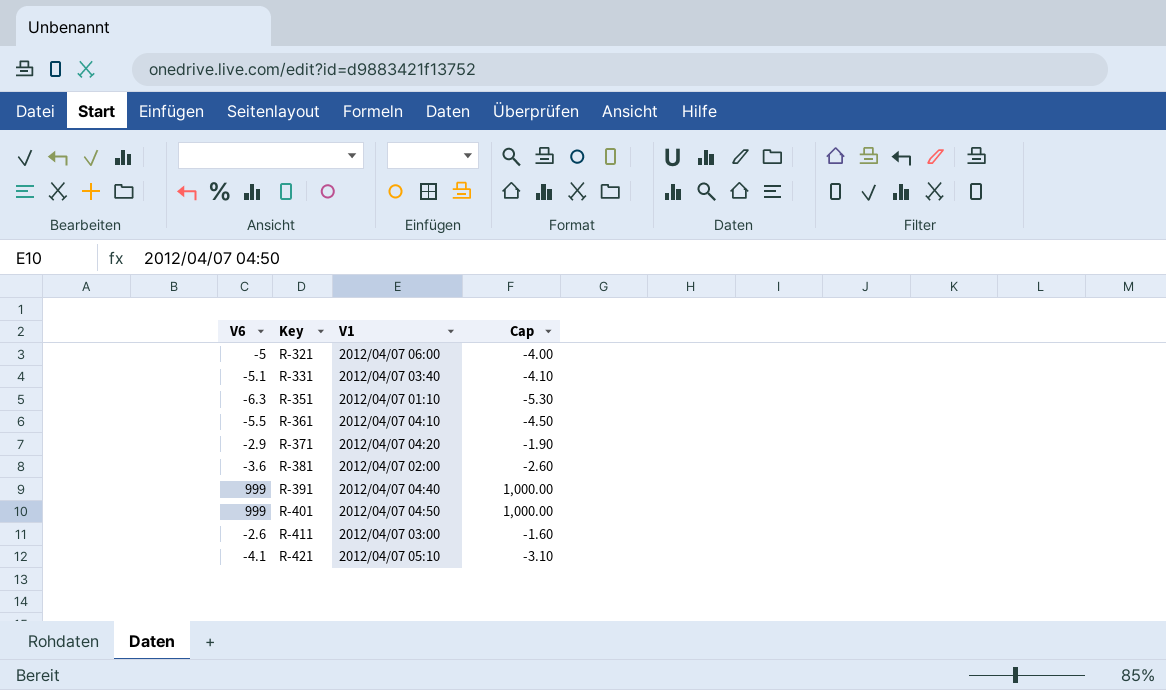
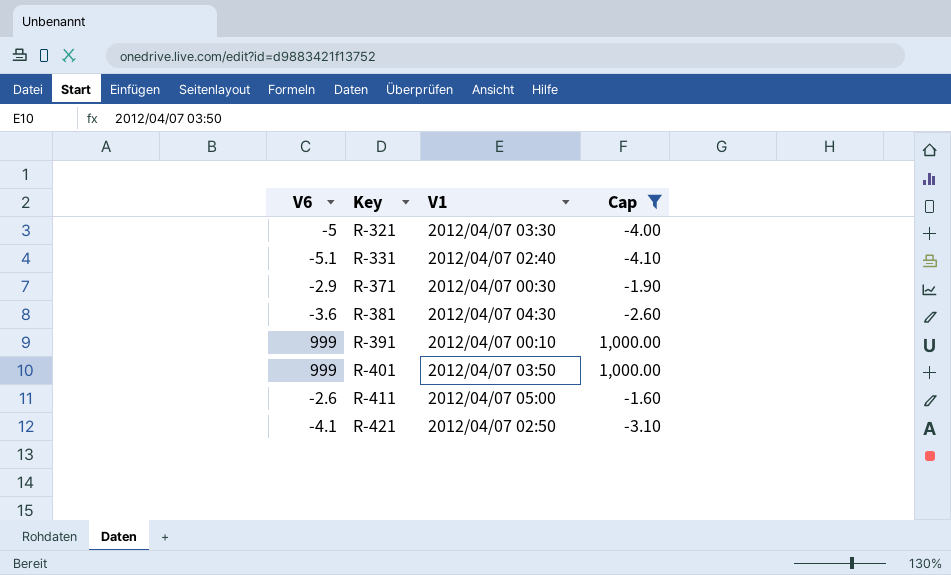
filter: none -> Cap >= -4.10
R-321 | V1: 2012/04/07 06:00 -> 2012/04/07 03:30
R-331 | V1: 2012/04/07 03:40 -> 2012/04/07 02:40
R-371 | V1: 2012/04/07 04:20 -> 2012/04/07 00:30
R-381 | V1: 2012/04/07 02:00 -> 2012/04/07 04:30
R-391 | V1: 2012/04/07 04:40 -> 2012/04/07 00:10
R-401 | V1: 2012/04/07 04:50 -> 2012/04/07 03:50
R-411 | V1: 2012/04/07 03:00 -> 2012/04/07 05:00
R-421 | V1: 2012/04/07 05:10 -> 2012/04/07 02:50

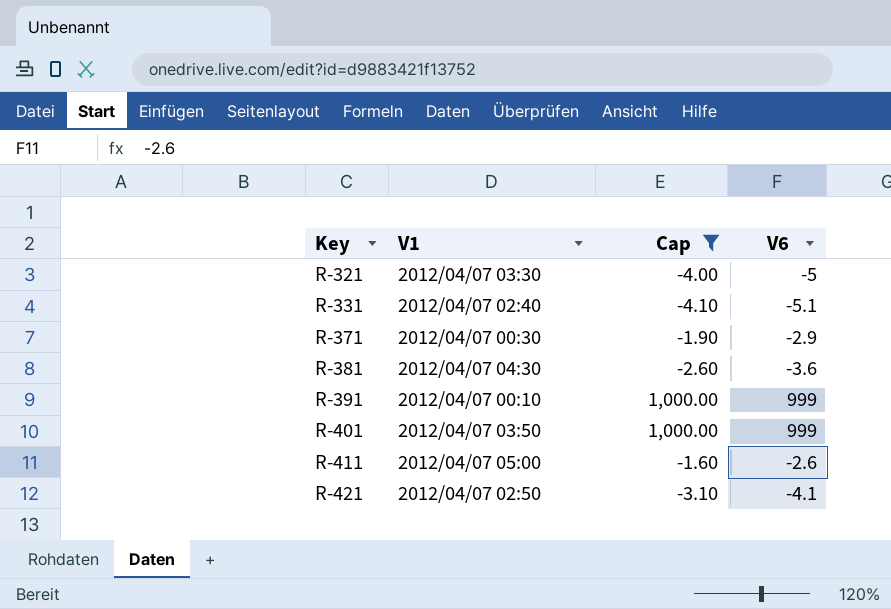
column V6 | position: 1 -> 4

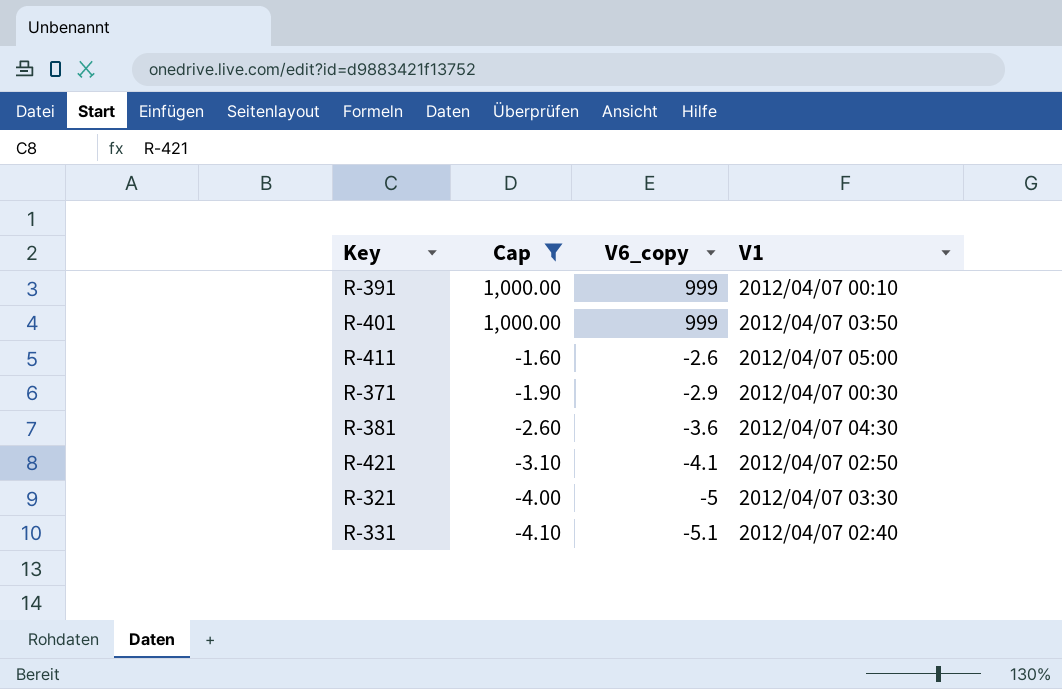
row order: Key ascending -> Cap descending
column name: V6 -> V6_copy
column V1 | position: 2 -> 4

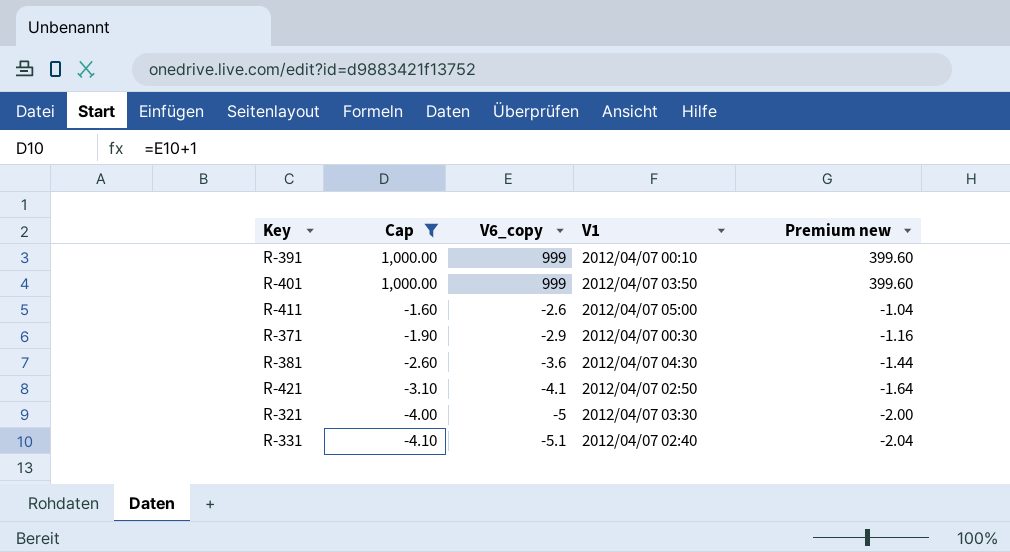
column Premium new | formula: none -> [V6_copy] * 0.4

